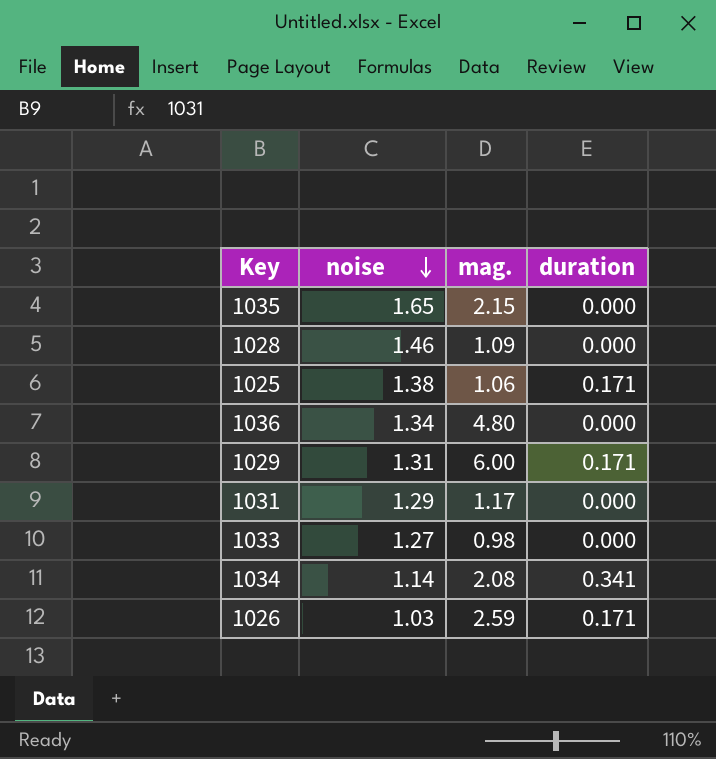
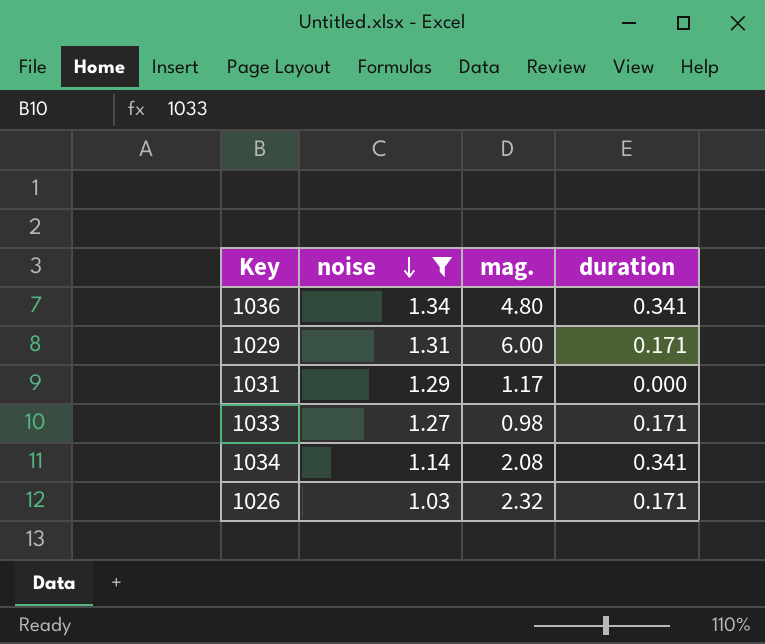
filter: none -> noise <= 1.34
1036 | duration: 0.000 -> 0.341
1033 | duration: 0.000 -> 0.171
1026 | mag.: 2.59 -> 2.32

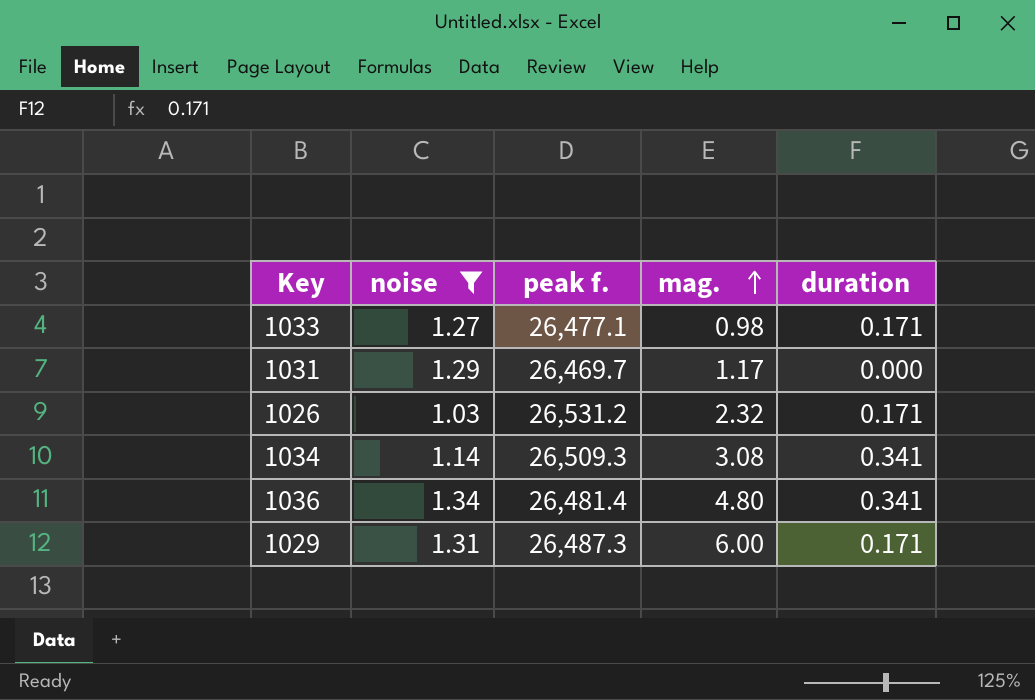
row order: noise descending -> mag. ascending
column peak f. | position: none -> 3
1034 | mag.: 2.08 -> 3.08

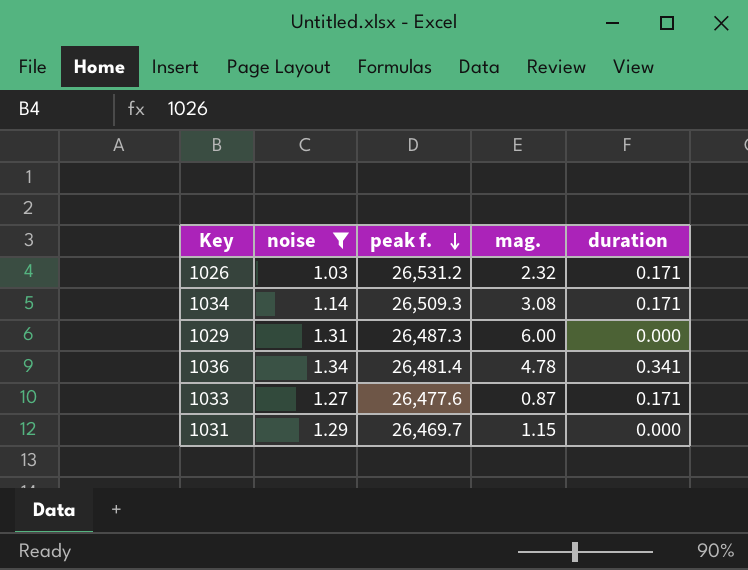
row order: mag. ascending -> peak f. descending
1034 | duration: 0.341 -> 0.171
1029 | duration: 0.171 -> 0.000
1036 | mag.: 4.80 -> 4.78
1033 | peak f.: 26,477.1 -> 26,477.6
1033 | mag.: 0.98 -> 0.87
1031 | mag.: 1.17 -> 1.15

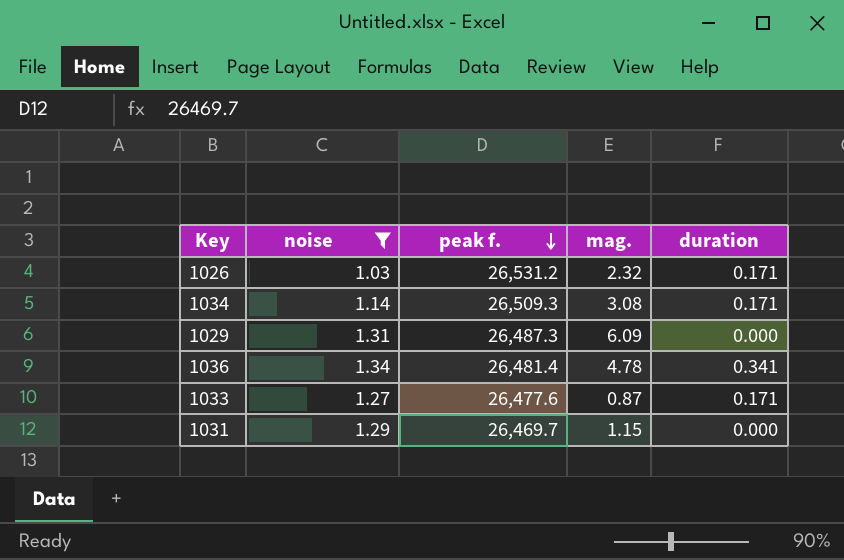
1029 | mag.: 6.00 -> 6.09

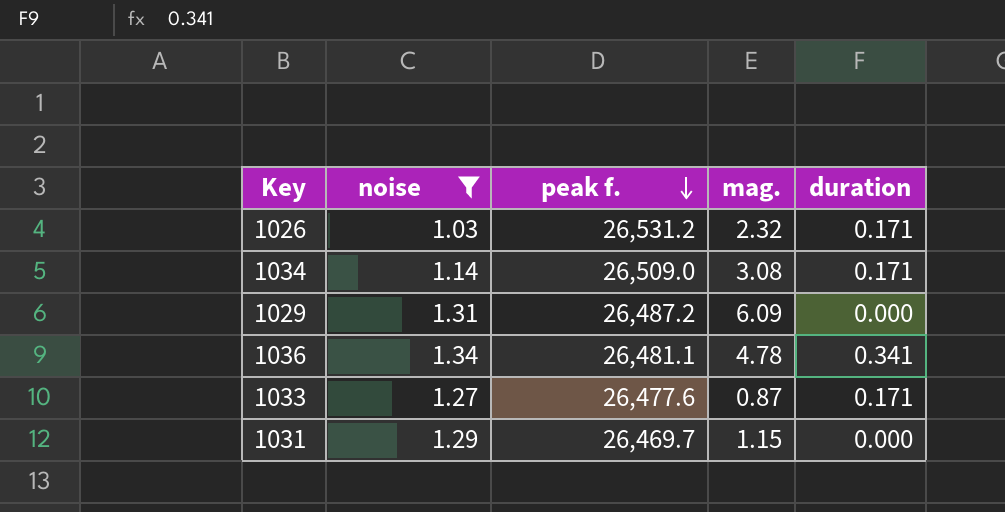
1034 | peak f.: 26,509.3 -> 26,509.0
1029 | peak f.: 26,487.3 -> 26,487.2
1036 | peak f.: 26,481.4 -> 26,481.1

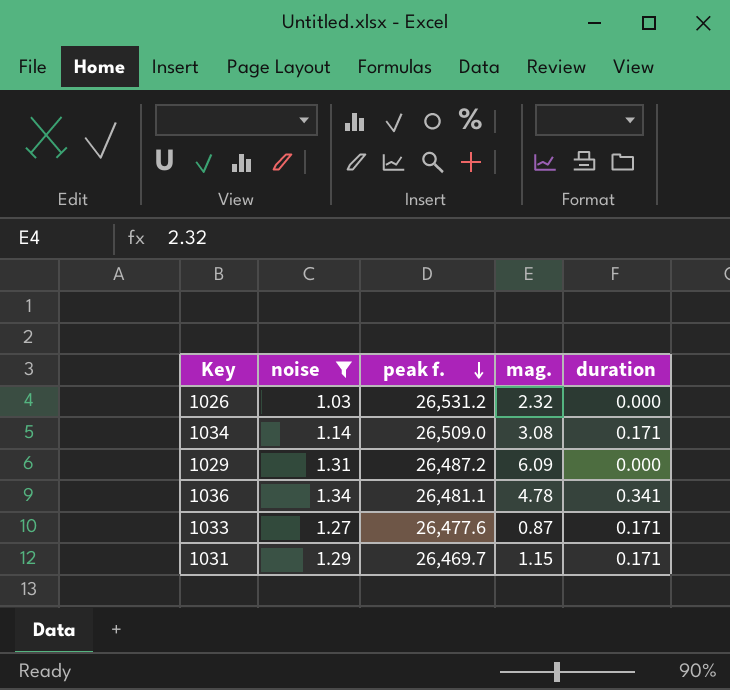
1026 | duration: 0.171 -> 0.000
1031 | duration: 0.000 -> 0.171

